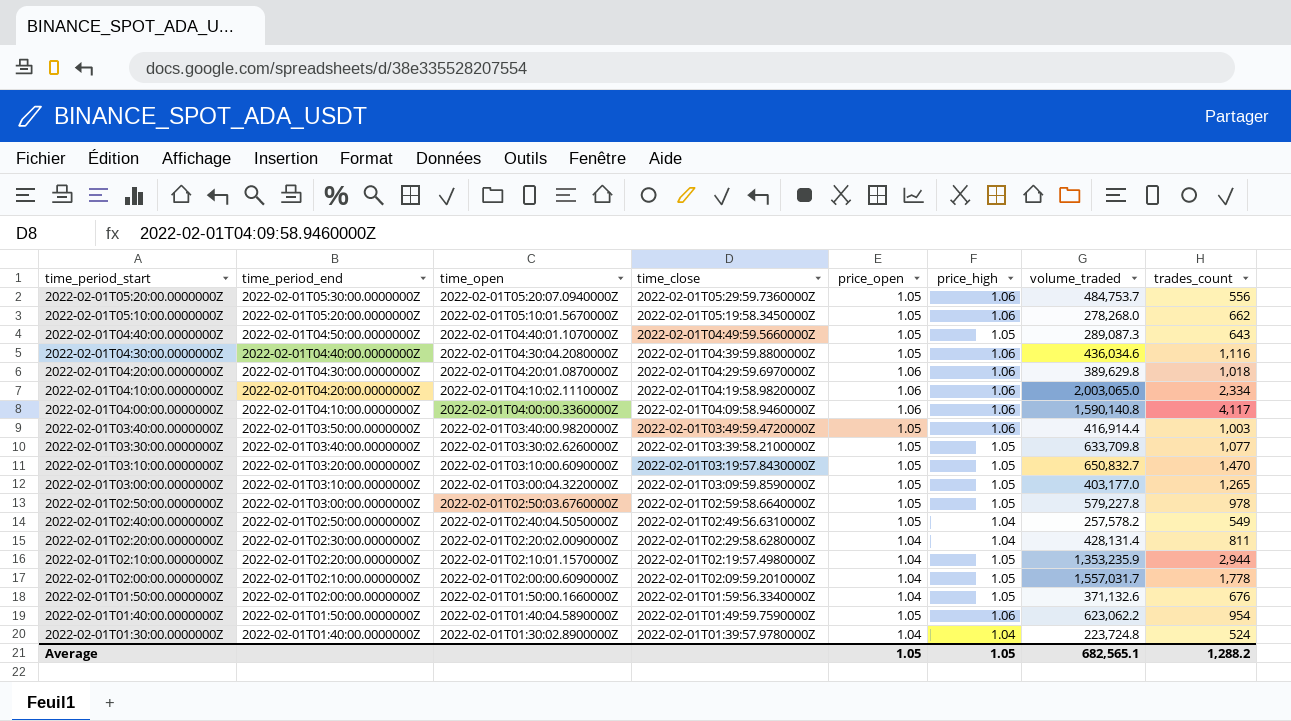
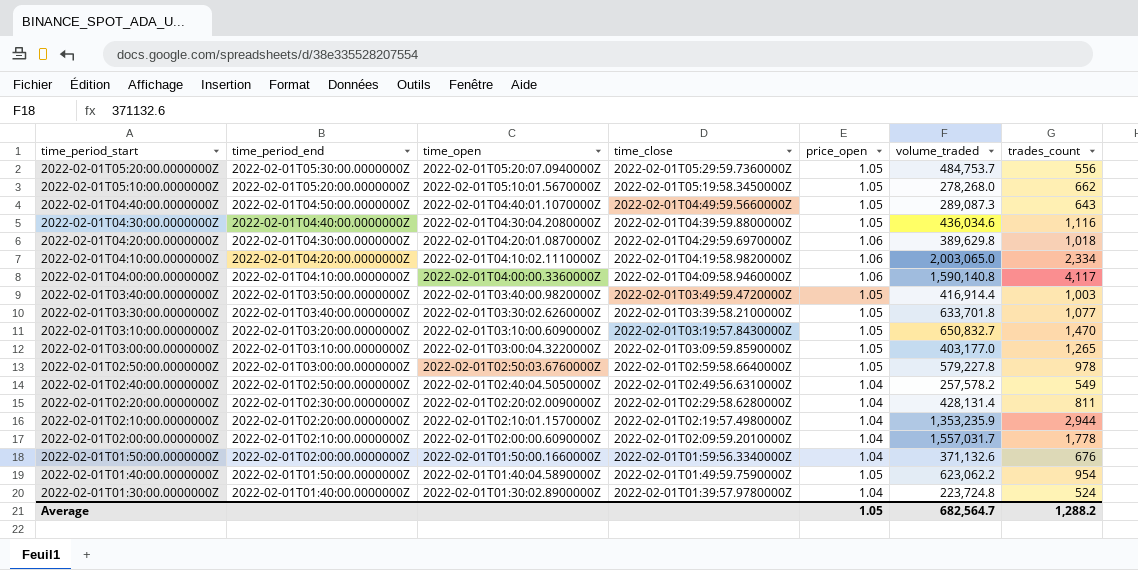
column price_high | position: 6 -> none
2022-02-01T03:30:00.0000000Z | volume_traded: 633,709.8 -> 633,701.8
2022-02-01T02:40:00.0000000Z | price_open: 1.05 -> 1.04
Average | volume_traded: 682,565.1 -> 682,564.7

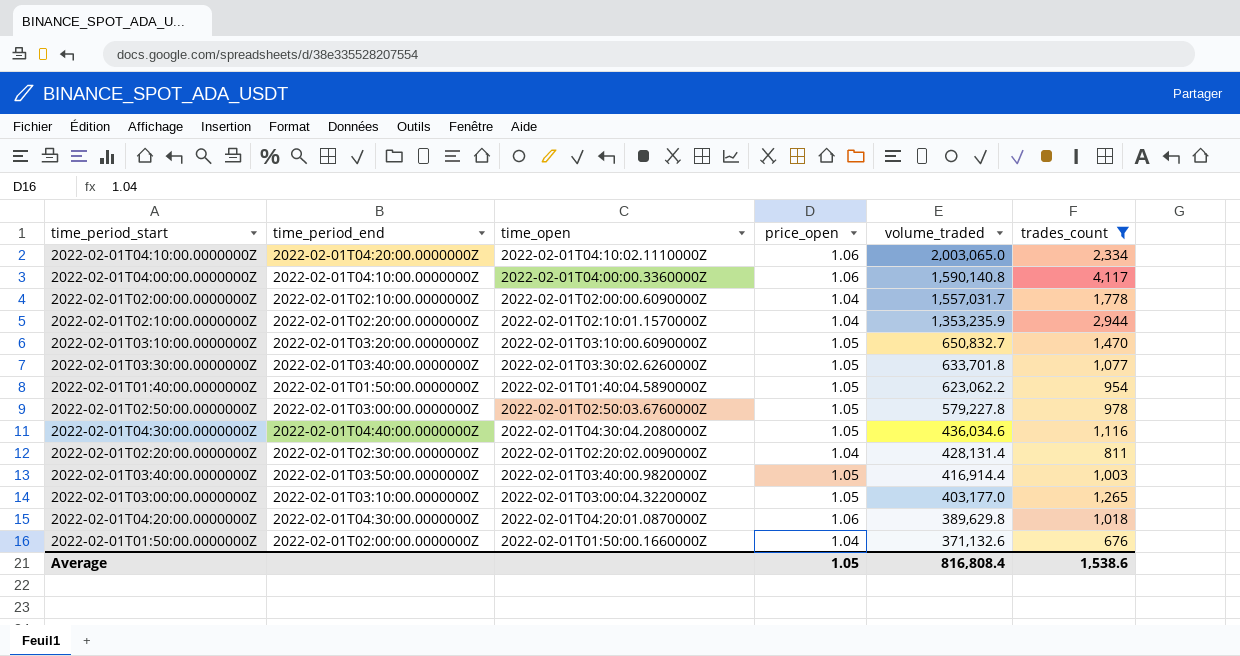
filter: none -> trades_count >= 676
row order: time_period_start descending -> volume_traded descending
column time_close | position: 4 -> none
Average | volume_traded: 682,564.7 -> 816,808.4
Average | trades_count: 1,288.2 -> 1,538.6

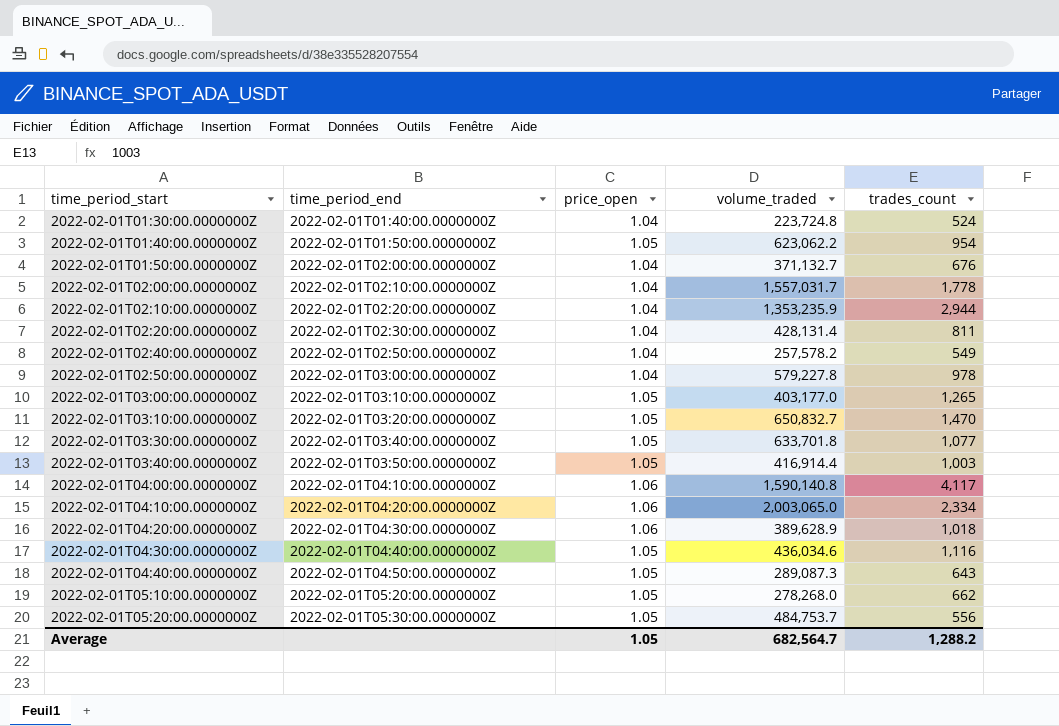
filter: trades_count >= 676 -> none
row order: volume_traded descending -> time_period_start ascending
column time_open | position: 3 -> none
2022-02-01T01:50:00.0000000Z | volume_traded: 371,132.6 -> 371,132.7
2022-02-01T02:50:00.0000000Z | price_open: 1.05 -> 1.04
2022-02-01T04:20:00.0000000Z | volume_traded: 389,629.8 -> 389,628.9
Average | volume_traded: 816,808.4 -> 682,564.7
Average | trades_count: 1,538.6 -> 1,288.2

